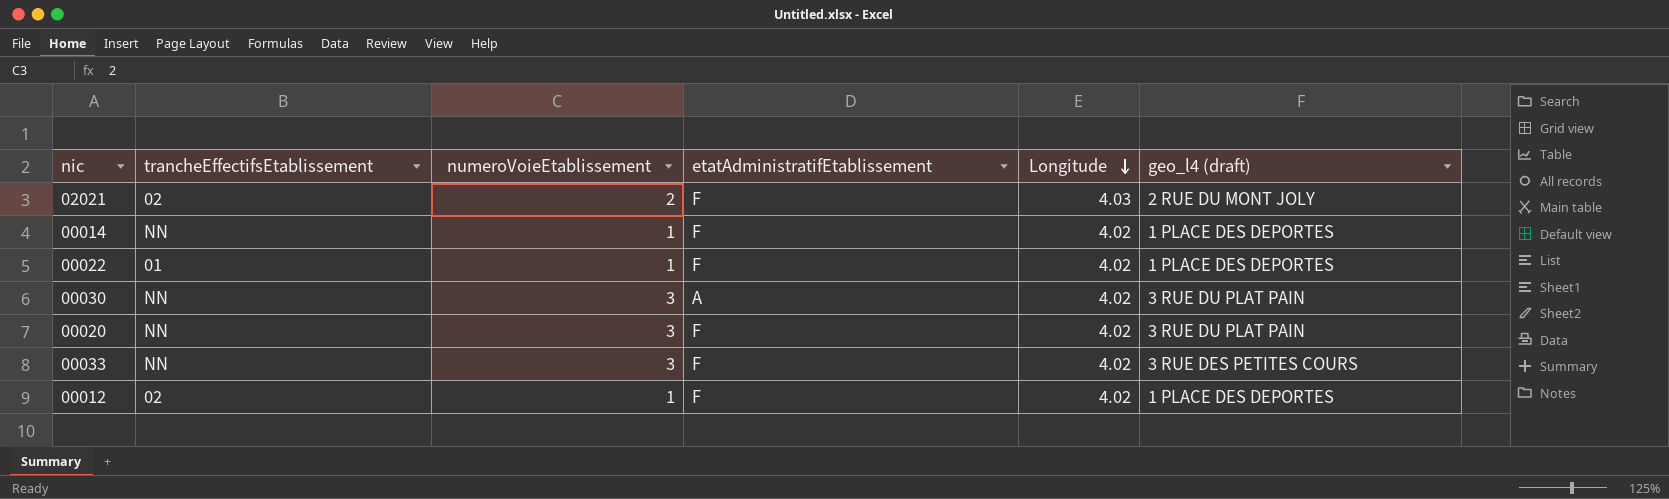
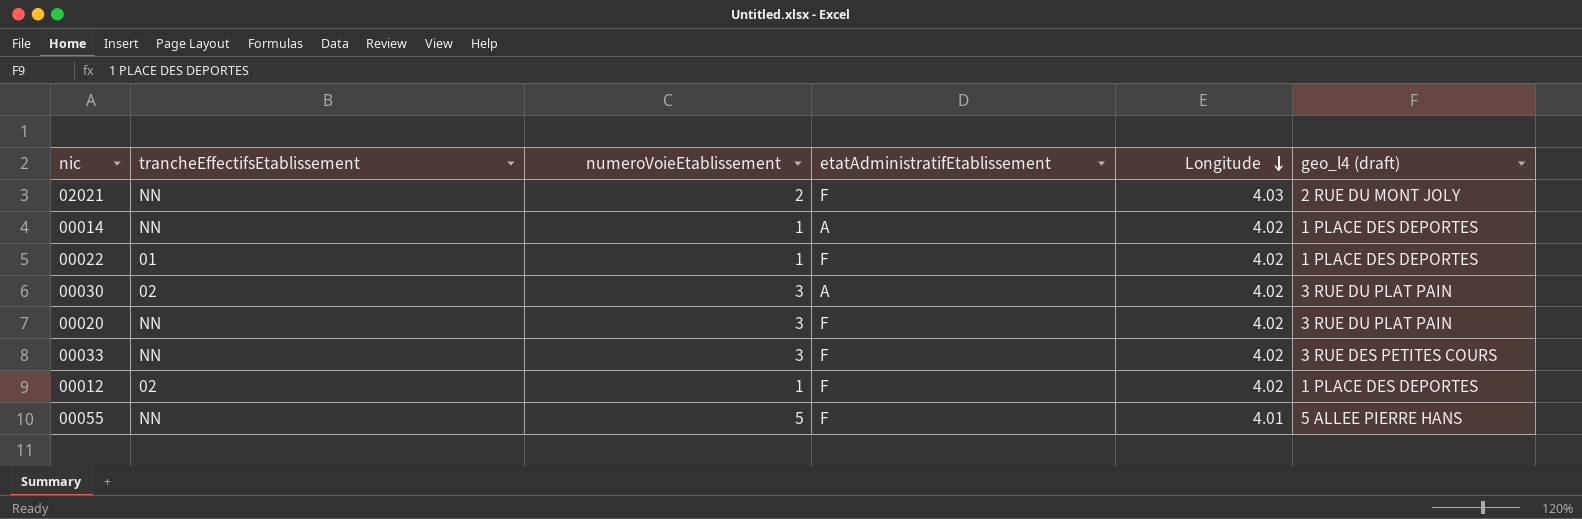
02021 | trancheEffectifsEtablissement: 02 -> NN
00014 | etatAdministratifEtablissement: F -> A
00030 | trancheEffectifsEtablissement: NN -> 02
row 00055: none -> NN | 5 | F | 4.01 | 5 ALLEE PIERRE HANS

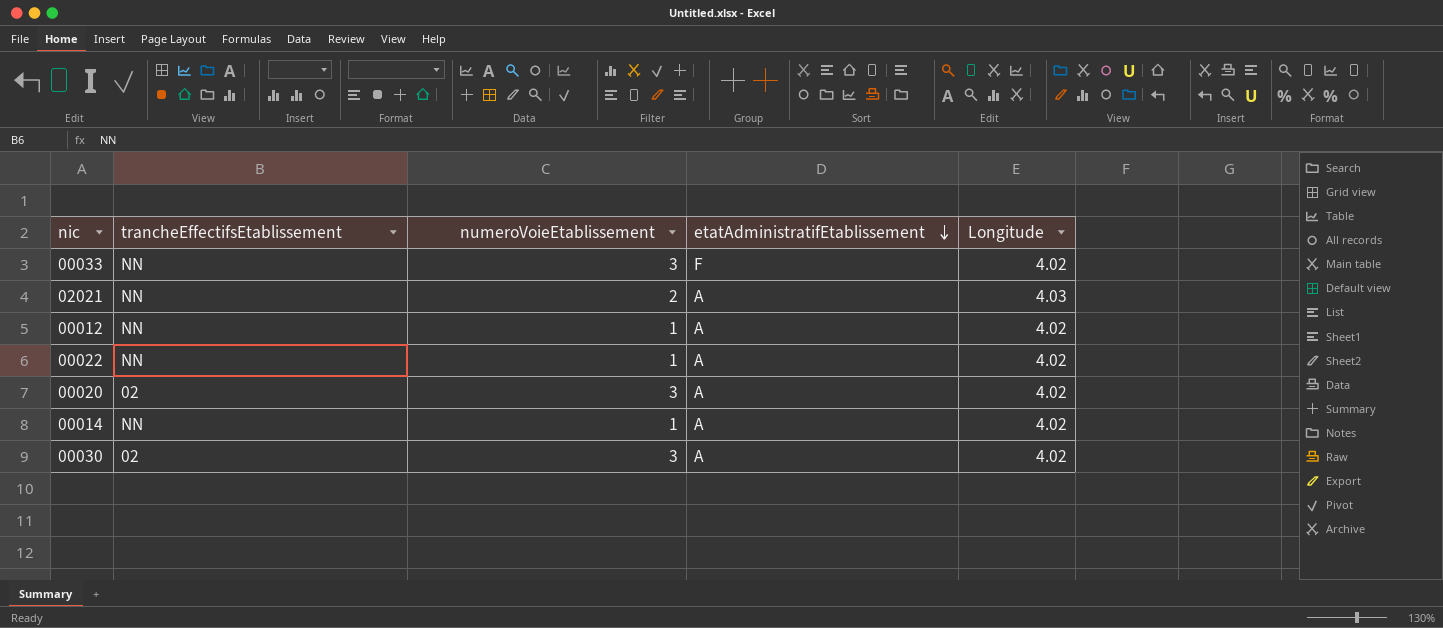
row order: Longitude descending -> etatAdministratifEtablissement descending
column geo_l4 (draft) | position: 6 -> none
row 00055: NN | 5 | F | 4.01 | 5 ALLEE PIERRE HANS -> none
02021 | etatAdministratifEtablissement: F -> A
00012 | trancheEffectifsEtablissement: 02 -> NN
00012 | etatAdministratifEtablissement: F -> A
00022 | trancheEffectifsEtablissement: 01 -> NN
00022 | etatAdministratifEtablissement: F -> A
00020 | trancheEffectifsEtablissement: NN -> 02
00020 | etatAdministratifEtablissement: F -> A

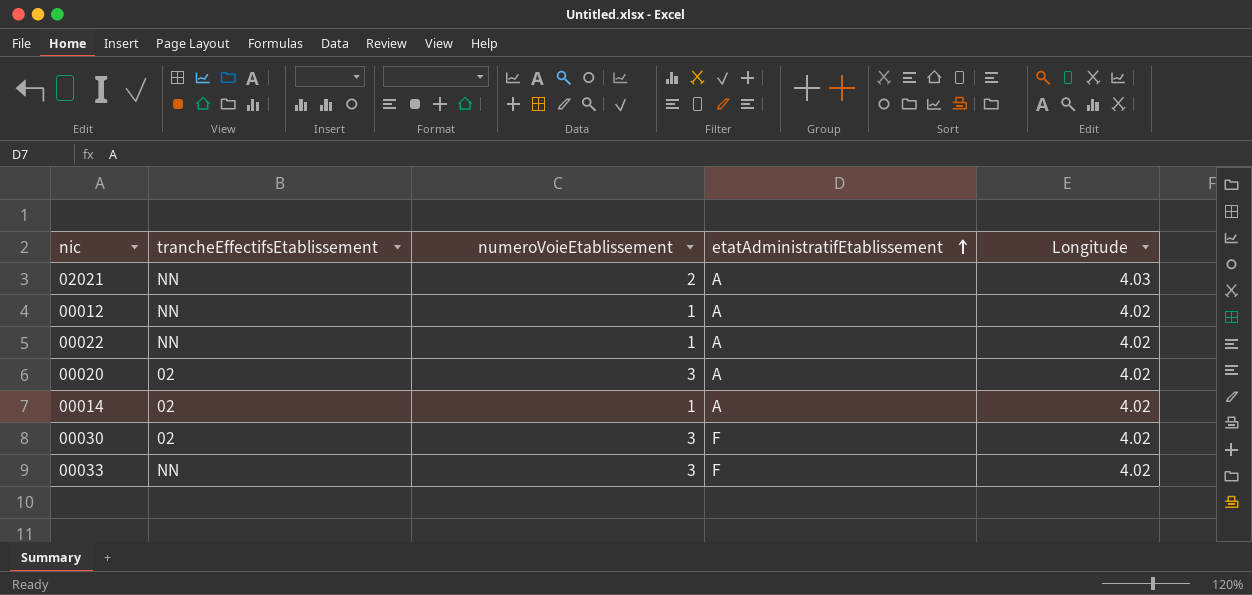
row order: etatAdministratifEtablissement descending -> etatAdministratifEtablissement ascending
00014 | trancheEffectifsEtablissement: NN -> 02
00030 | etatAdministratifEtablissement: A -> F

